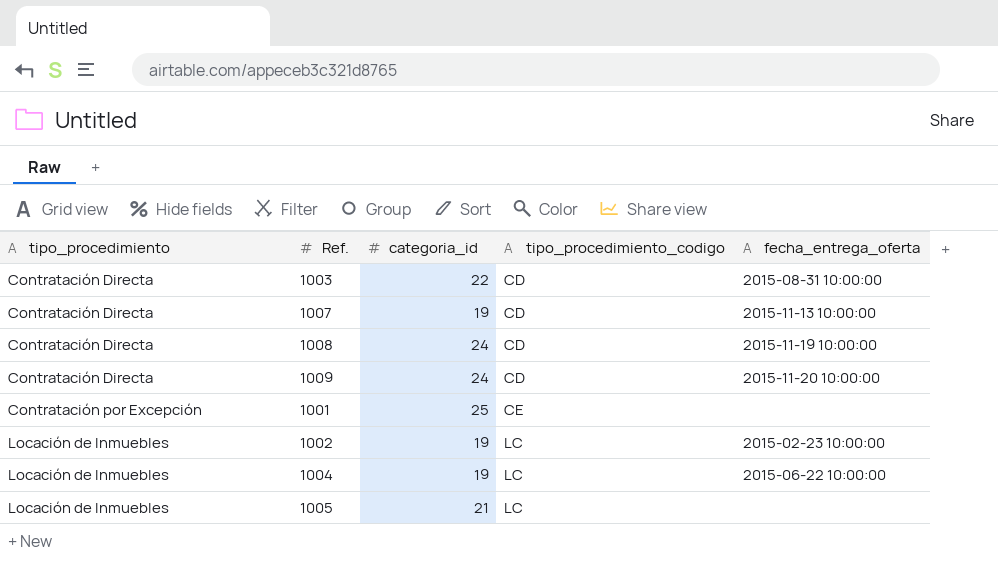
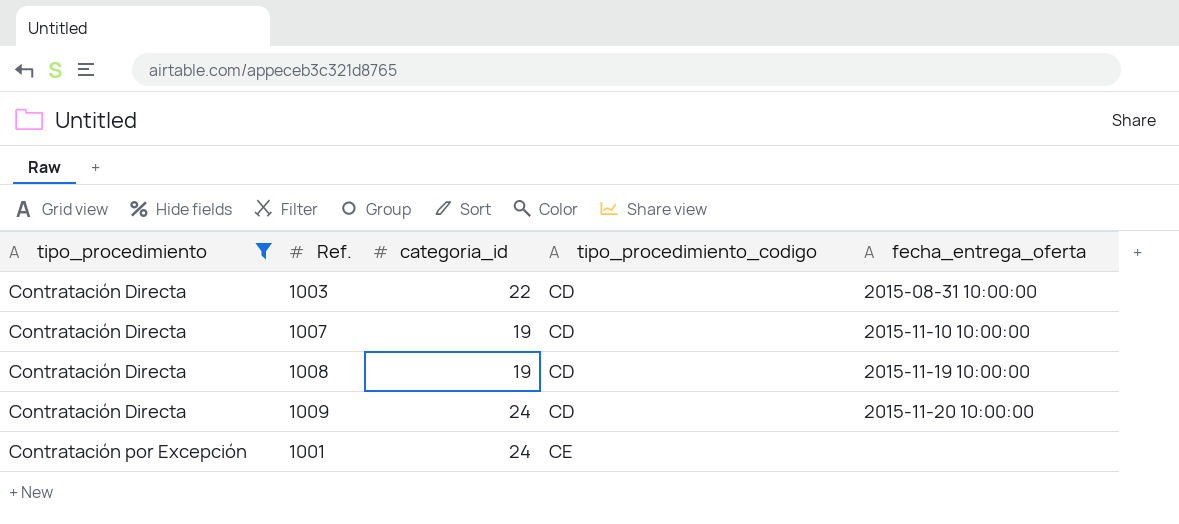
filter: none -> tipo_procedimiento != Locación de Inmuebles
1007 | fecha_entrega_oferta: 2015-11-13 10:00:00 -> 2015-11-10 10:00:00
1008 | categoria_id: 24 -> 19
1001 | categoria_id: 25 -> 24

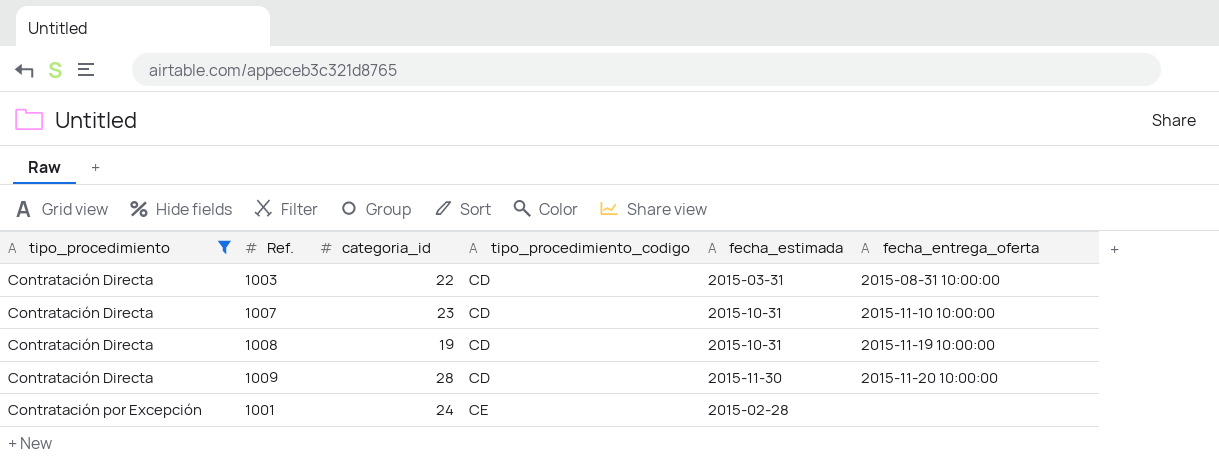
column fecha_estimada | position: none -> 5
1007 | categoria_id: 19 -> 23
1009 | categoria_id: 24 -> 28

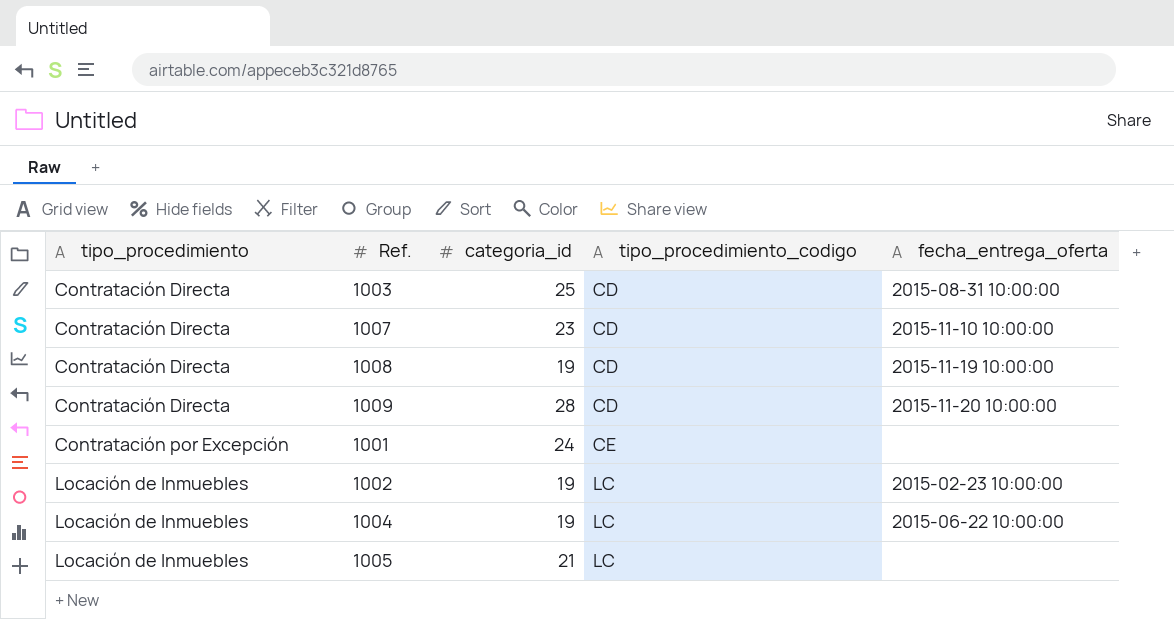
filter: tipo_procedimiento != Locación de Inmuebles -> none
column fecha_estimada | position: 5 -> none
1003 | categoria_id: 22 -> 25

